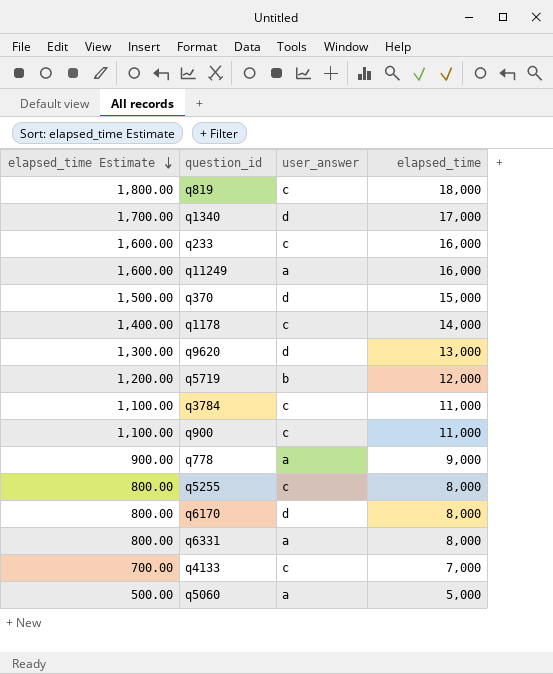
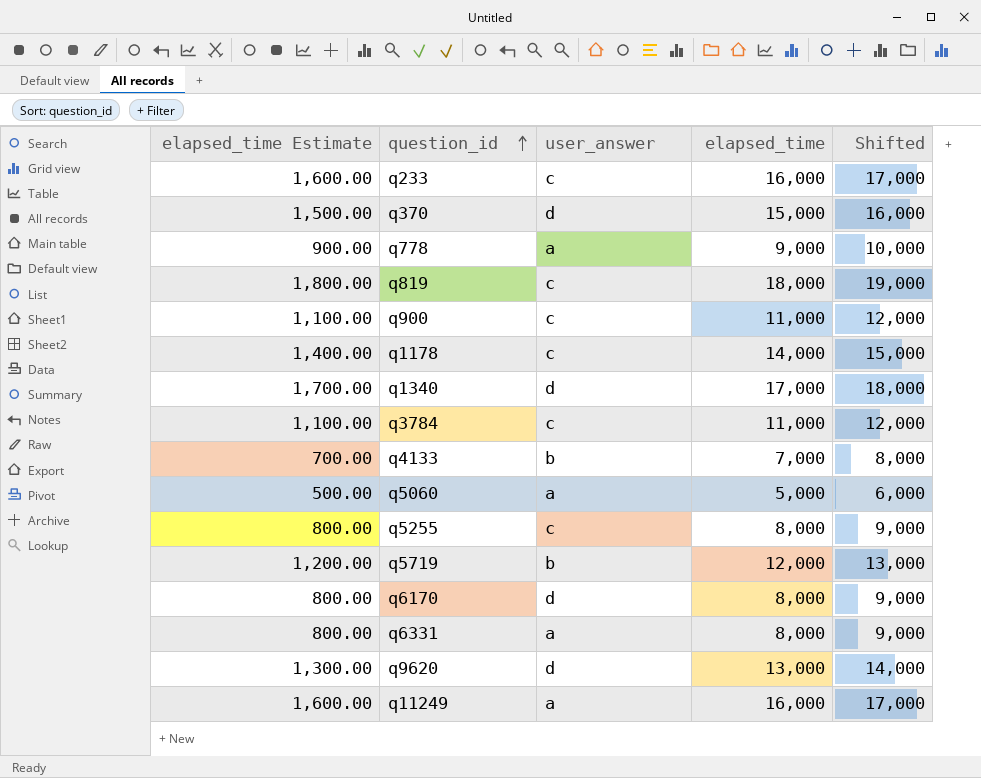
row order: elapsed_time Estimate descending -> question_id ascending
column Shifted | formula: none -> [elapsed_time] + 1000
q4133 | user_answer: c -> b

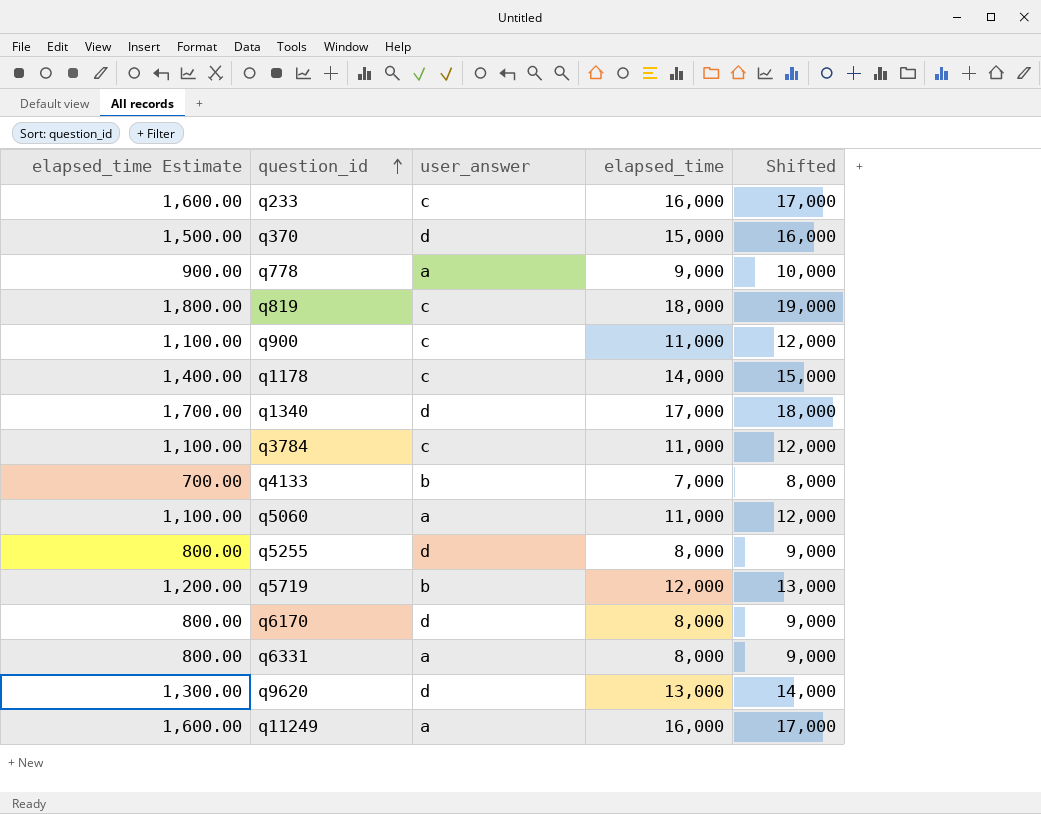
q5060 | elapsed_time Estimate: 500.00 -> 1,100.00
q5060 | elapsed_time: 5,000 -> 11,000
q5060 | Shifted: 6,000 -> 12,000
q5255 | user_answer: c -> d

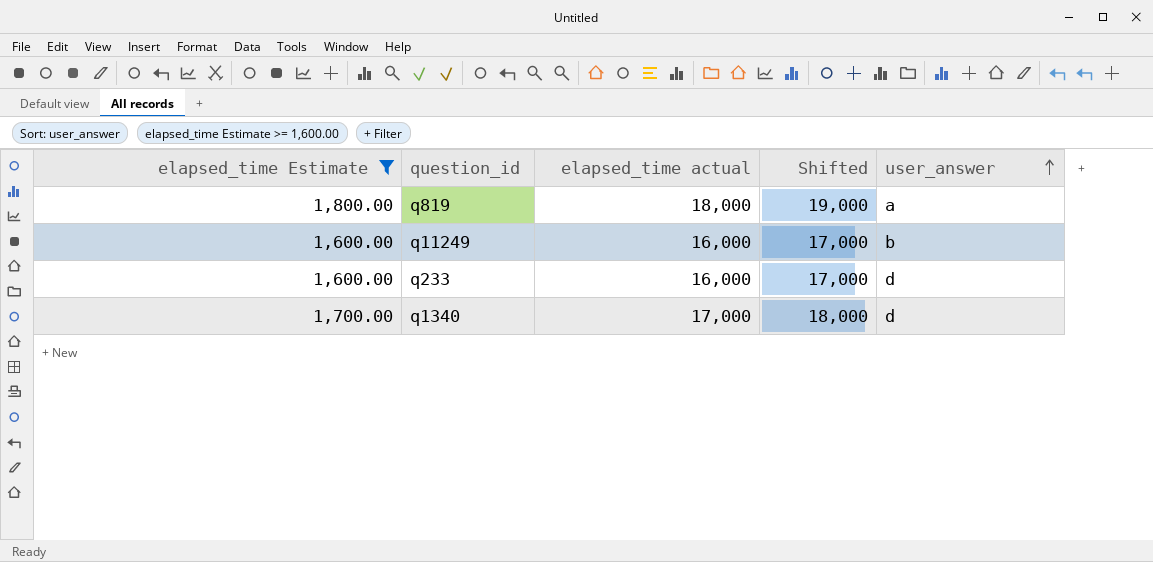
filter: none -> elapsed_time Estimate >= 1,600.00
row order: question_id ascending -> user_answer ascending
column name: elapsed_time -> elapsed_time actual
column user_answer | position: 3 -> 5
q819 | user_answer: c -> a
q11249 | user_answer: a -> b
q233 | user_answer: c -> d

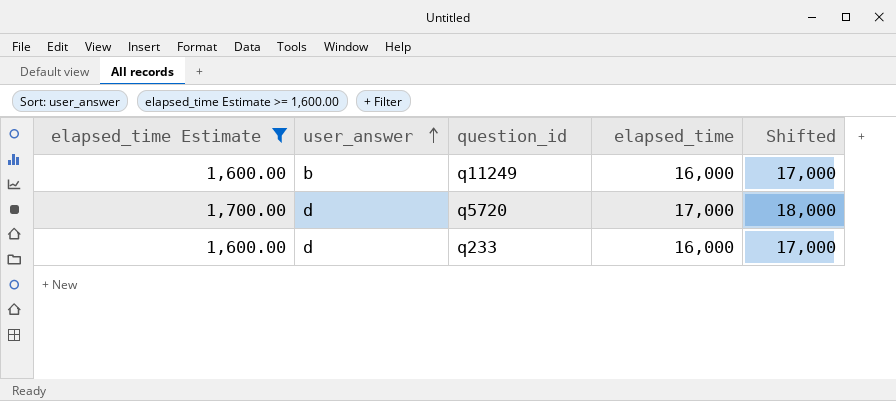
column user_answer | position: 5 -> 2
column name: elapsed_time actual -> elapsed_time
row q819: 1,800.00 | 18,000 | 19,000 | a -> none
row q1340: 1,700.00 | 17,000 | 18,000 | d -> none
row q5720: none -> 1,700.00 | d | 17,000 | 18,000

